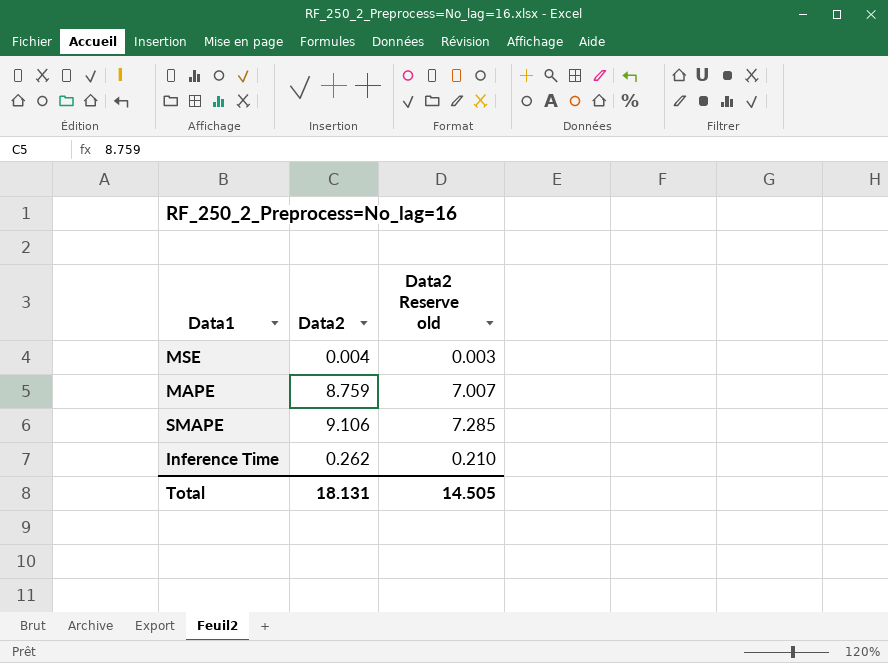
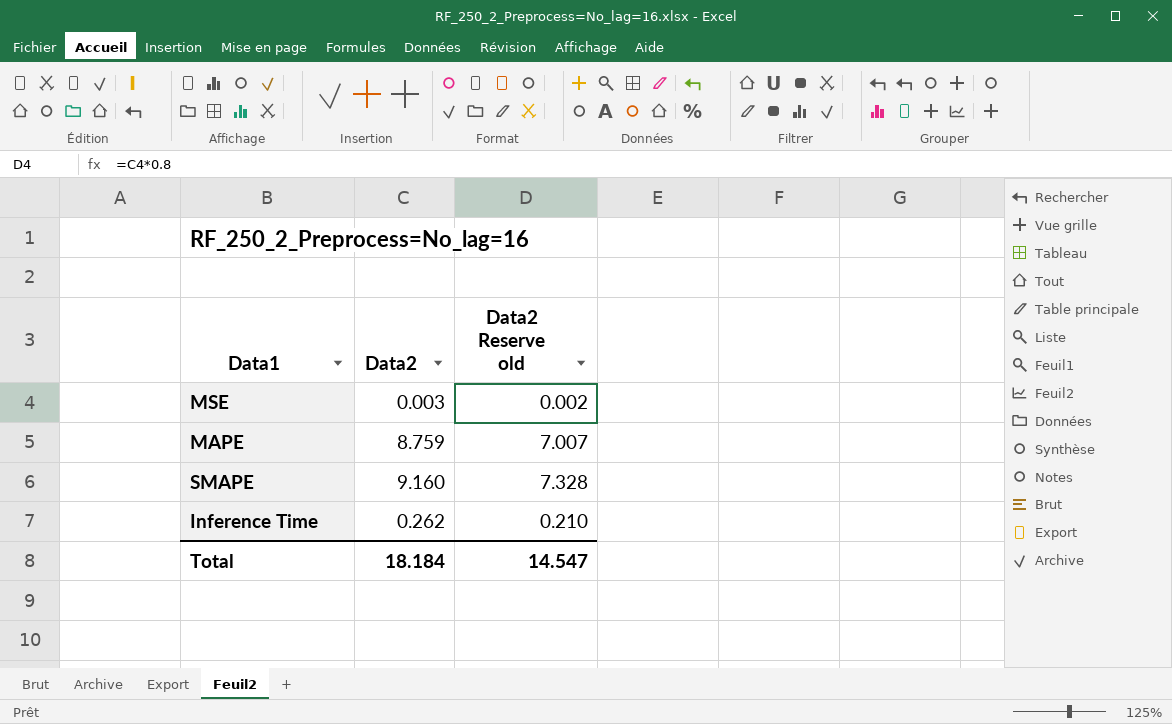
MSE | Data2: 0.004 -> 0.003
MSE | Data2 Reserve old: 0.003 -> 0.002
SMAPE | Data2: 9.106 -> 9.160
SMAPE | Data2 Reserve old: 7.285 -> 7.328
Total | Data2: 18.131 -> 18.184
Total | Data2 Reserve old: 14.505 -> 14.547

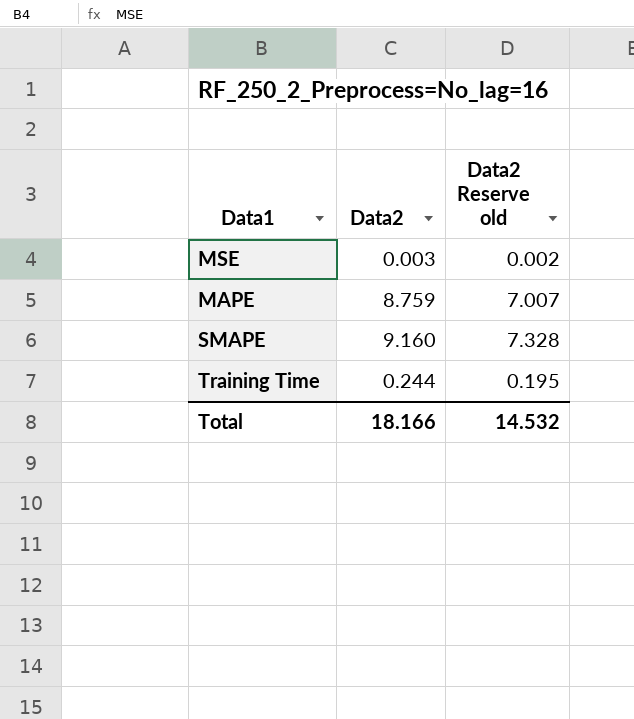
row Inference Time: 0.262 | 0.210 -> none
row Training Time: none -> 0.244 | 0.195
Total | Data2: 18.184 -> 18.166
Total | Data2 Reserve old: 14.547 -> 14.532

